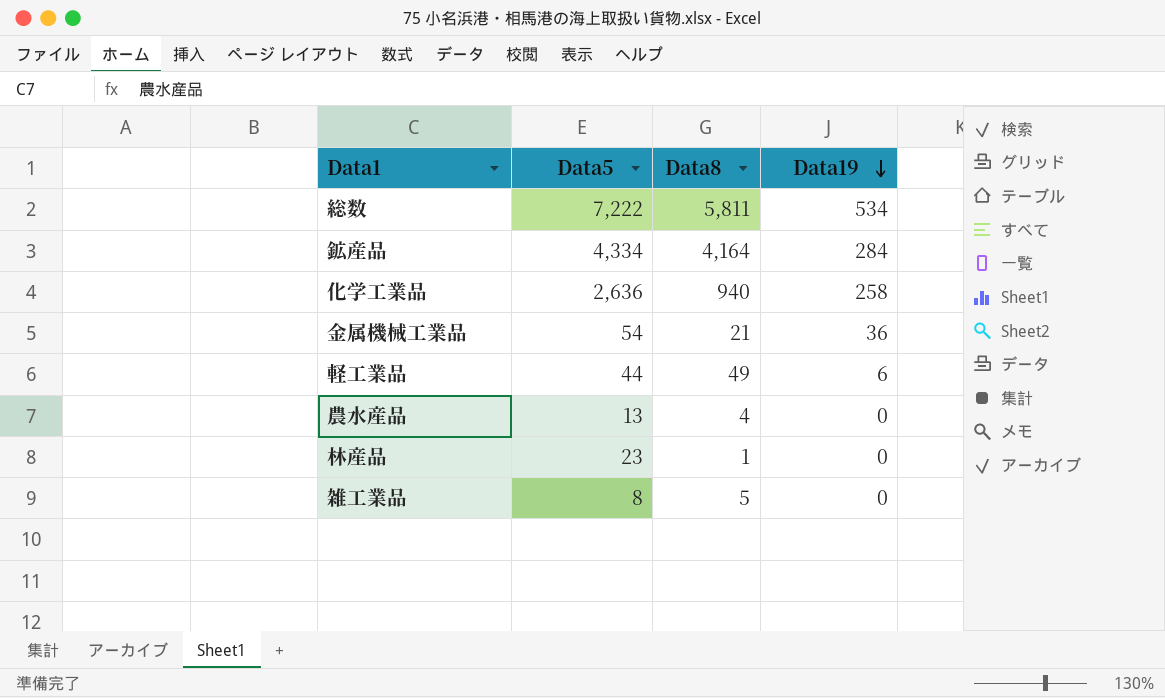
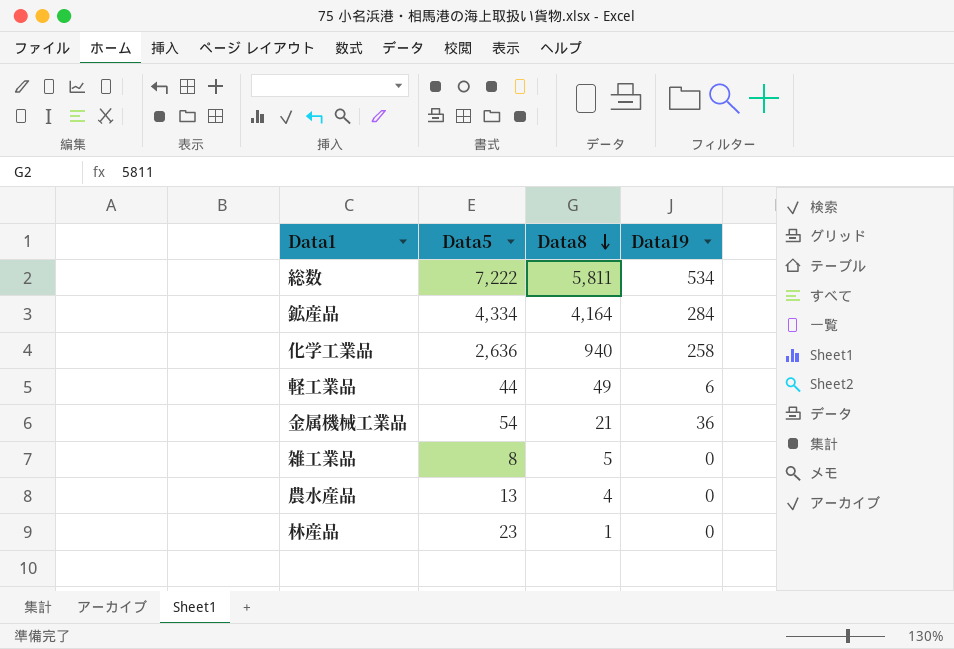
row order: Data19 descending -> Data8 descending

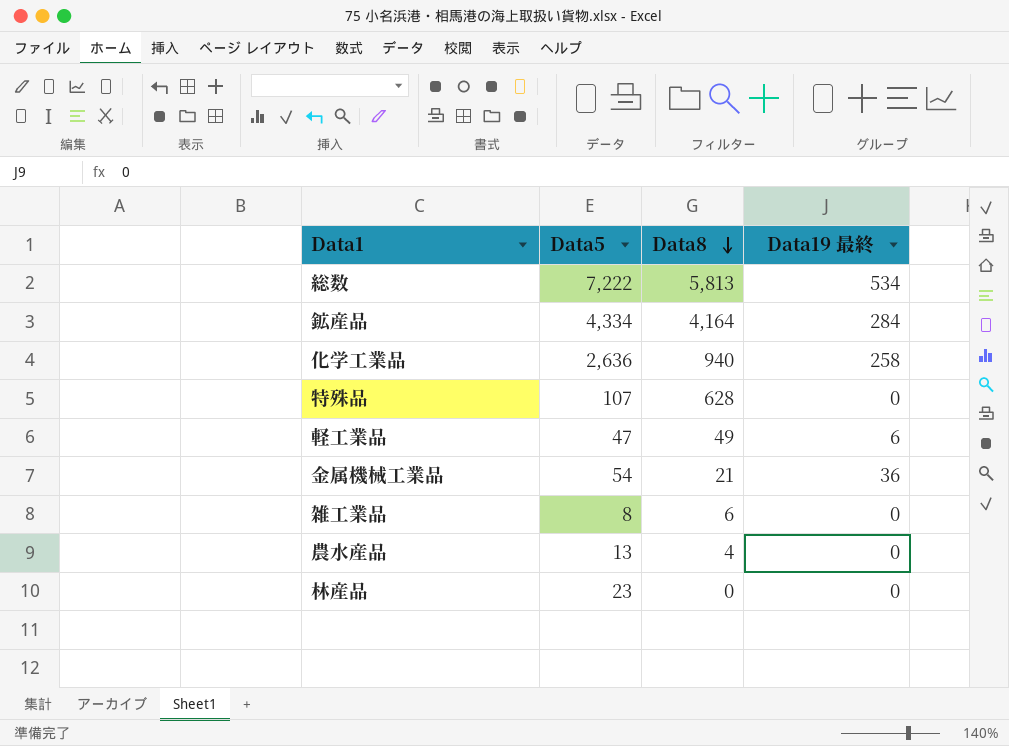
column name: Data19 -> Data19 最終
総数 | Data8: 5,811 -> 5,813
row 特殊品: none -> 107 | 628 | 0
軽工業品 | Data5: 44 -> 47
雑工業品 | Data8: 5 -> 6
林産品 | Data8: 1 -> 0

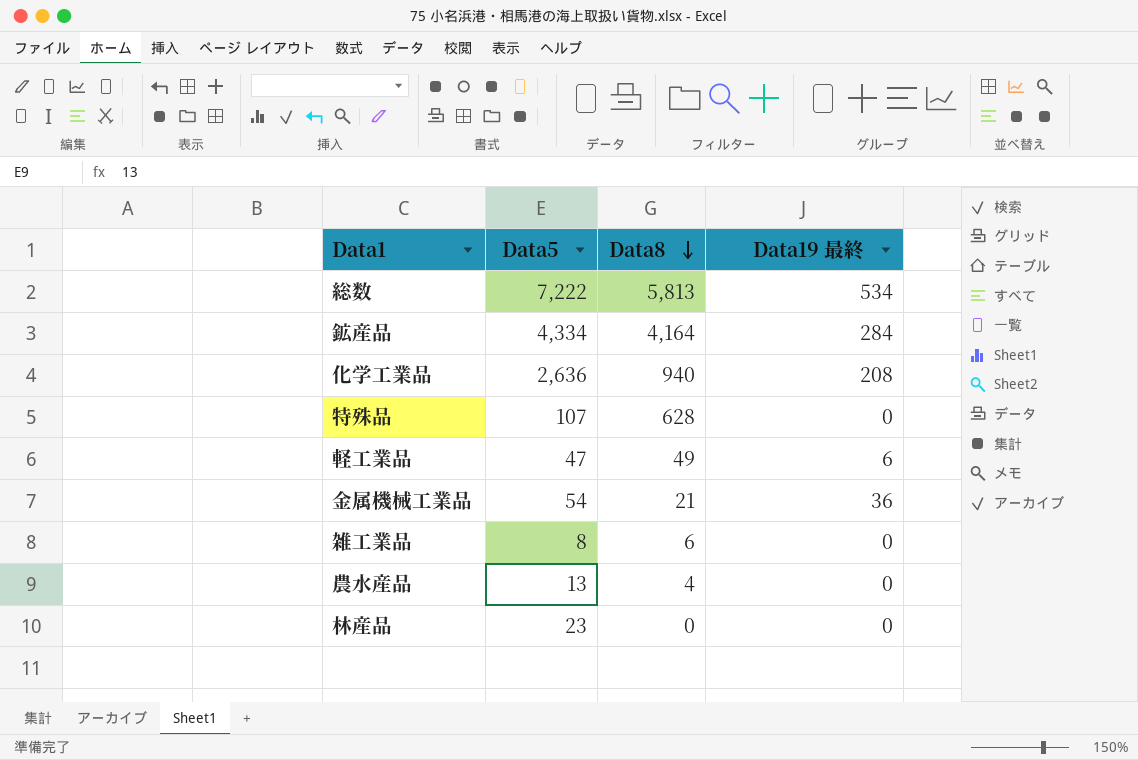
化学工業品 | Data19 最終: 258 -> 208

